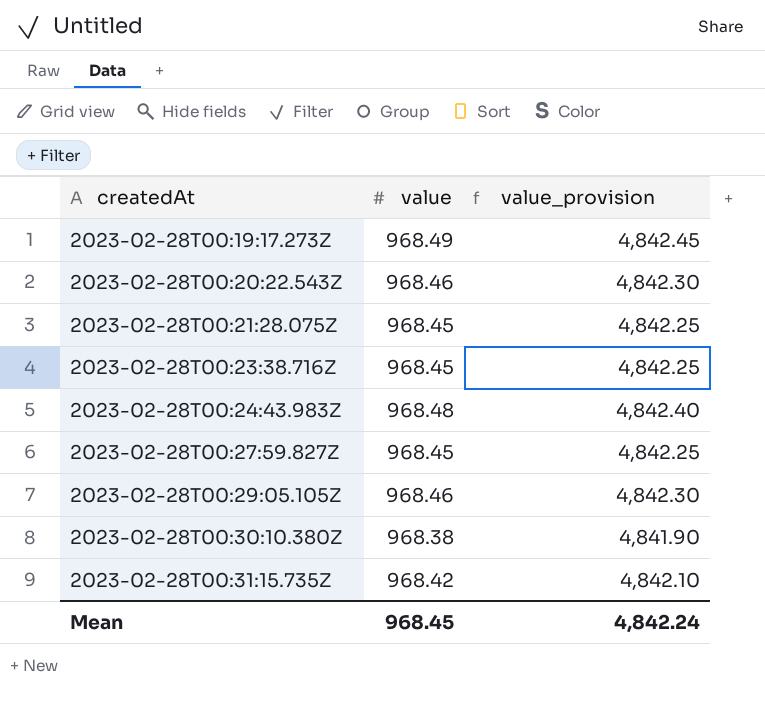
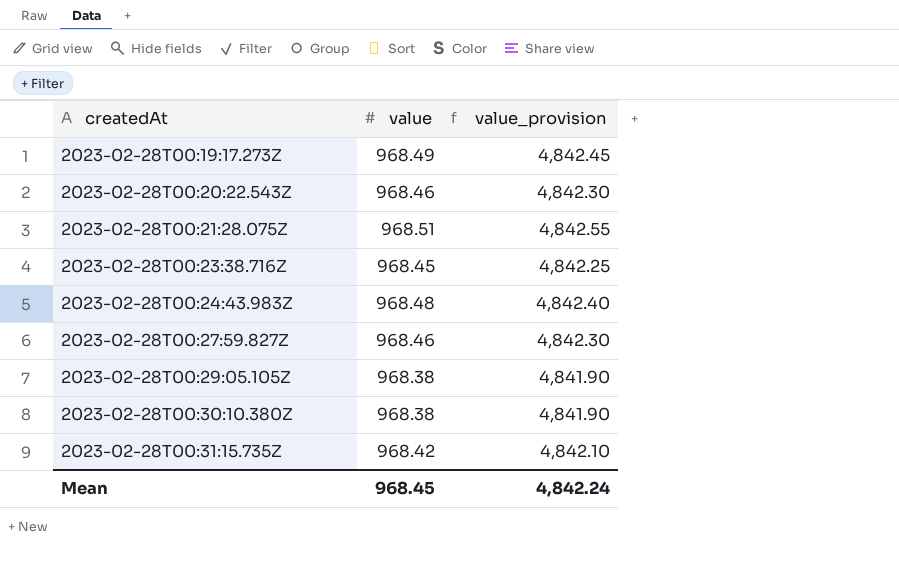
2023-02-28T00:21:28.075Z | value: 968.45 -> 968.51
2023-02-28T00:21:28.075Z | value_provision: 4,842.25 -> 4,842.55
2023-02-28T00:27:59.827Z | value: 968.45 -> 968.46
2023-02-28T00:27:59.827Z | value_provision: 4,842.25 -> 4,842.30
2023-02-28T00:29:05.105Z | value: 968.46 -> 968.38
2023-02-28T00:29:05.105Z | value_provision: 4,842.30 -> 4,841.90

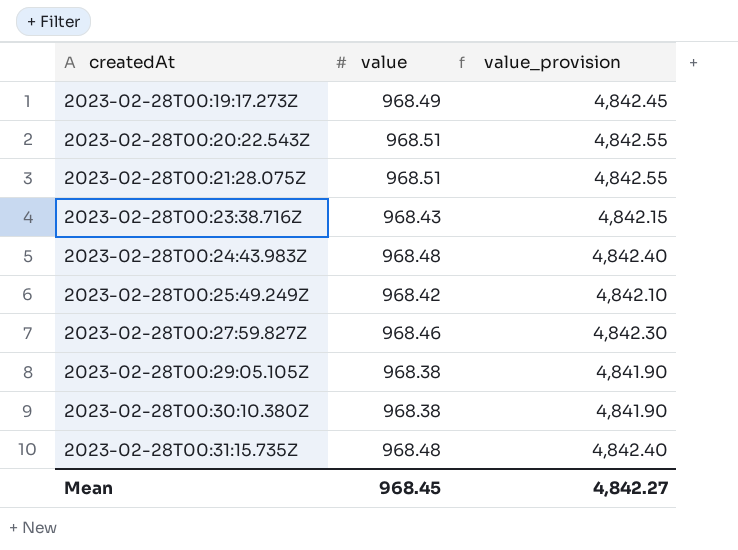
2023-02-28T00:20:22.543Z | value: 968.46 -> 968.51
2023-02-28T00:20:22.543Z | value_provision: 4,842.30 -> 4,842.55
2023-02-28T00:23:38.716Z | value: 968.45 -> 968.43
2023-02-28T00:23:38.716Z | value_provision: 4,842.25 -> 4,842.15
row 2023-02-28T00:25:49.249Z: none -> 968.42 | 4,842.10
2023-02-28T00:31:15.735Z | value: 968.42 -> 968.48
2023-02-28T00:31:15.735Z | value_provision: 4,842.10 -> 4,842.40
Mean | value_provision: 4,842.24 -> 4,842.27

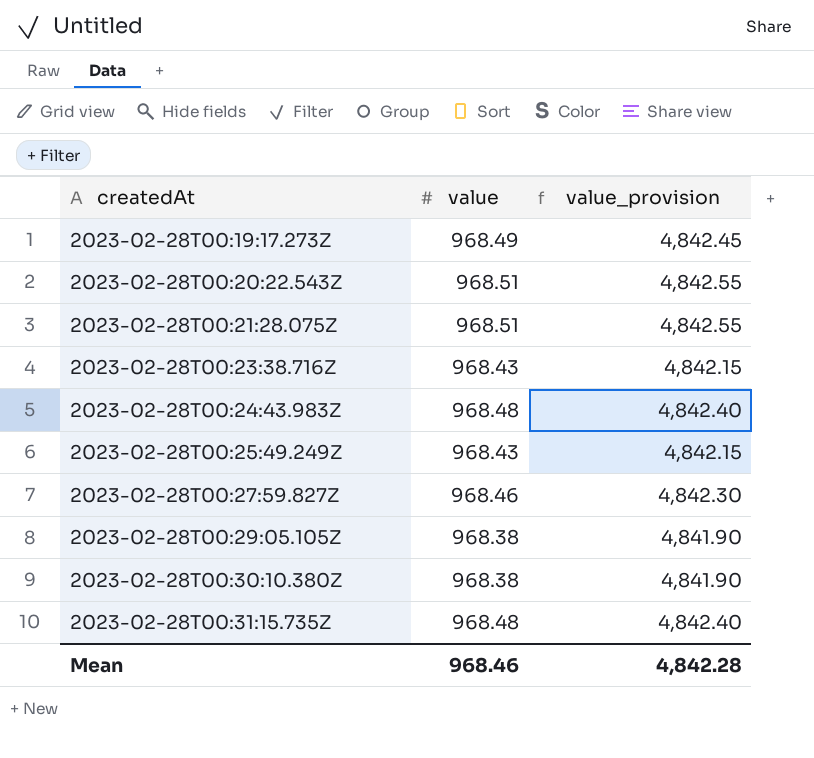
2023-02-28T00:25:49.249Z | value: 968.42 -> 968.43
2023-02-28T00:25:49.249Z | value_provision: 4,842.10 -> 4,842.15
Mean | value: 968.45 -> 968.46
Mean | value_provision: 4,842.27 -> 4,842.28

